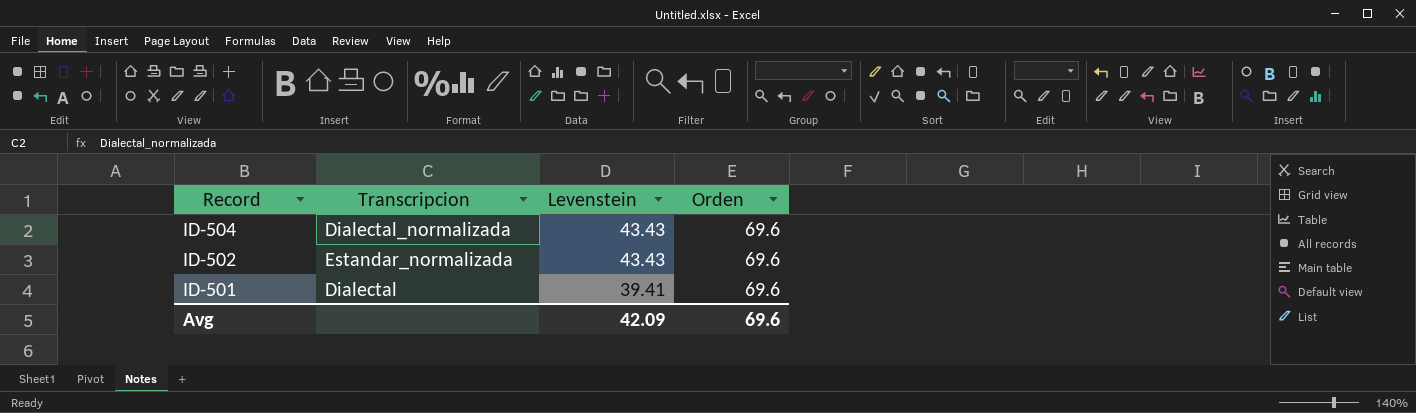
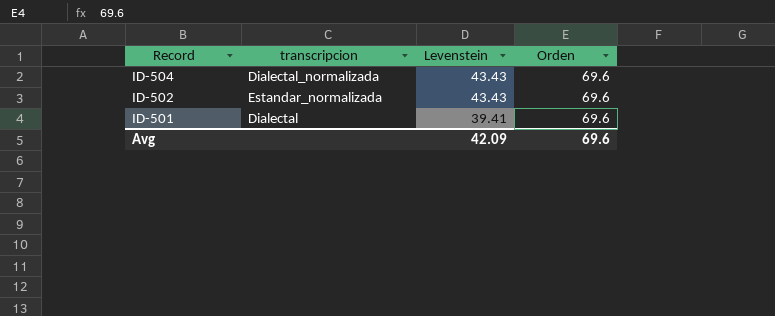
column name: Transcripcion -> transcripcion

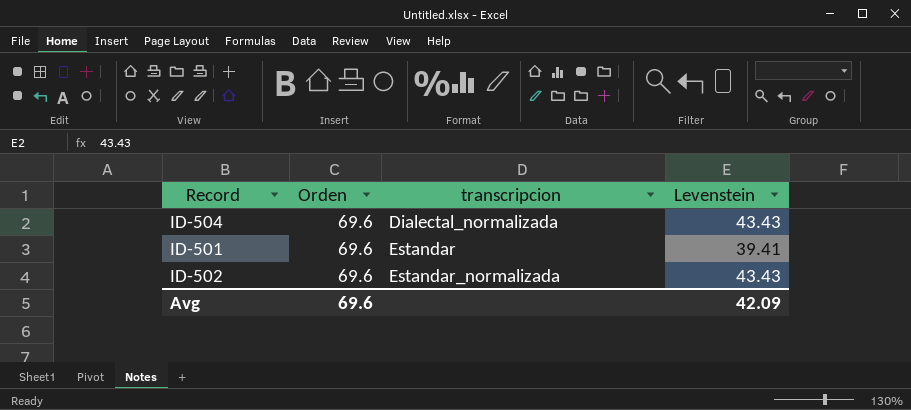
row order: Record descending -> transcripcion ascending
column Orden | position: 4 -> 2
ID-501 | transcripcion: Dialectal -> Estandar

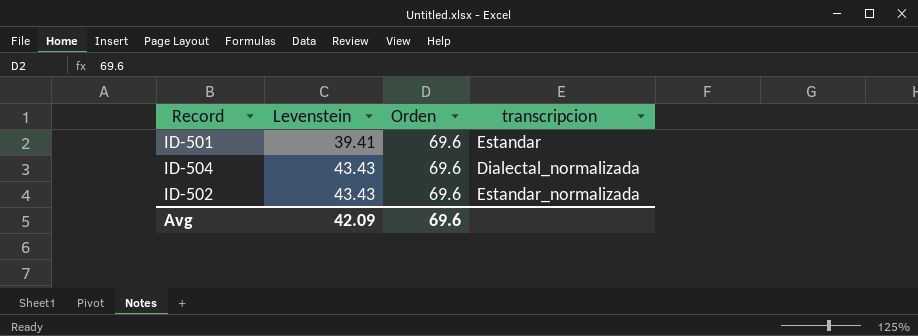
row order: transcripcion ascending -> Levenstein ascending
column Levenstein | position: 4 -> 2

